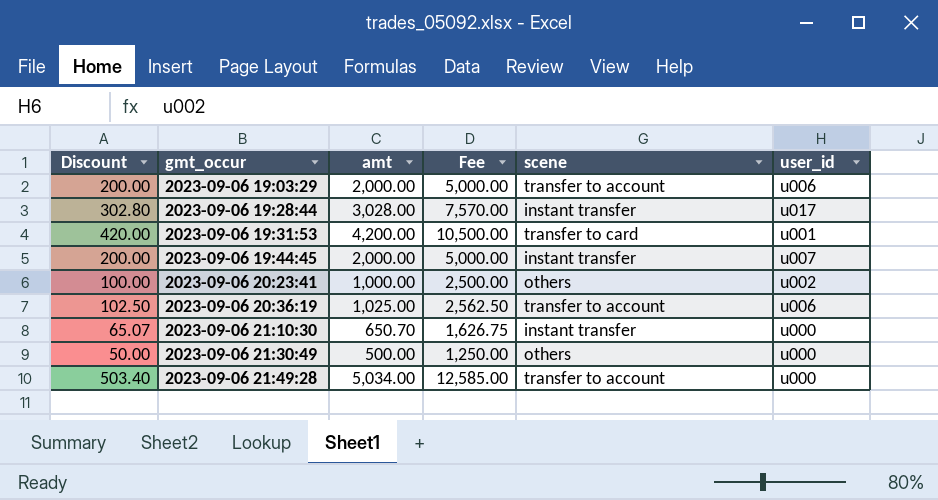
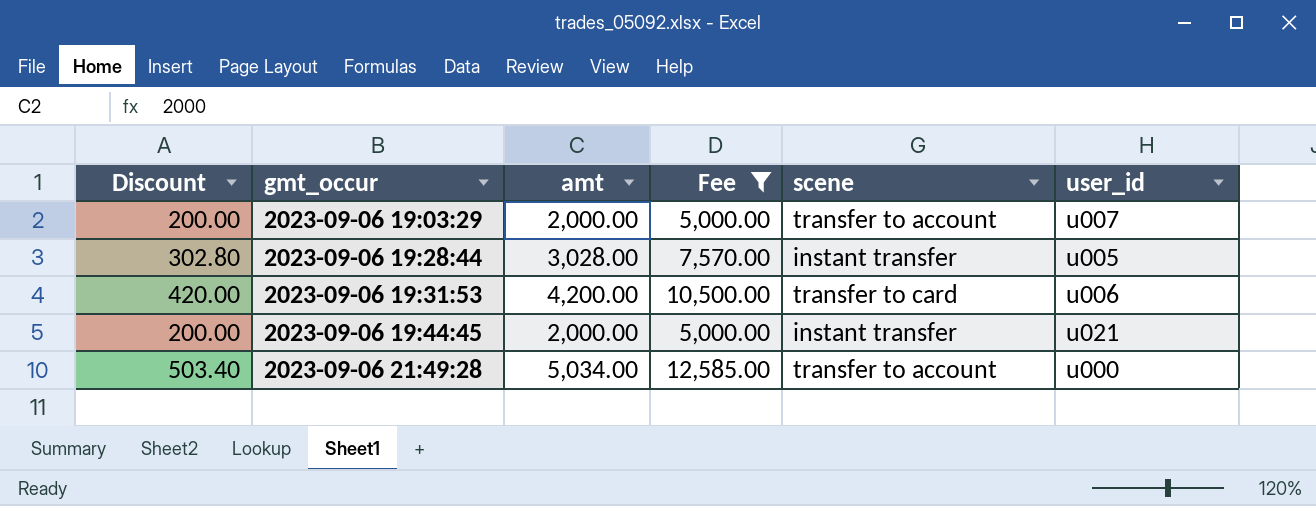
filter: none -> Fee >= 5,000.00
2023-09-06 19:03:29 | user_id: u006 -> u007
2023-09-06 19:28:44 | user_id: u017 -> u005
2023-09-06 19:31:53 | user_id: u001 -> u006
2023-09-06 19:44:45 | user_id: u007 -> u021

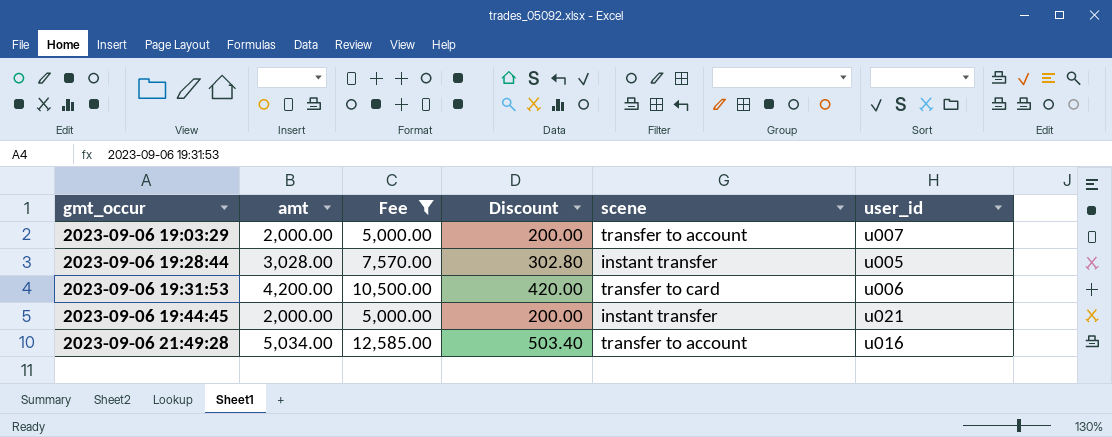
column Discount | position: 1 -> 4
2023-09-06 21:49:28 | user_id: u000 -> u016

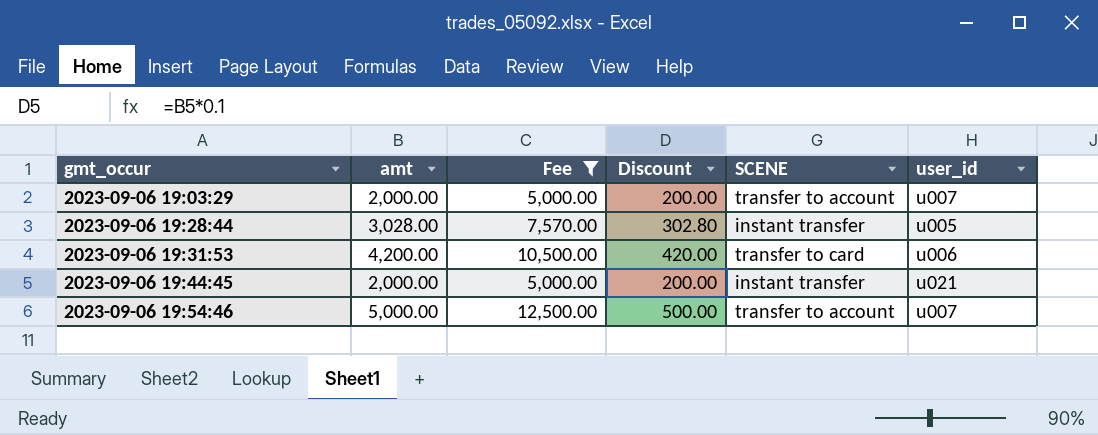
column name: scene -> SCENE
row 2023-09-06 21:49:28: 5,034.00 | 12,585.00 | 503.40 | transfer to account | u016 -> none
row 2023-09-06 19:54:46: none -> 5,000.00 | 12,500.00 | 500.00 | transfer to account | u007

